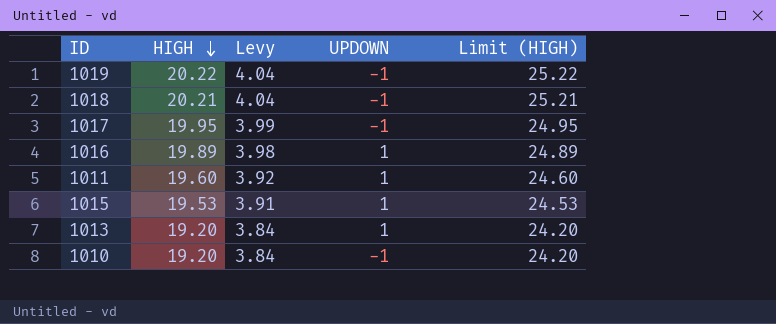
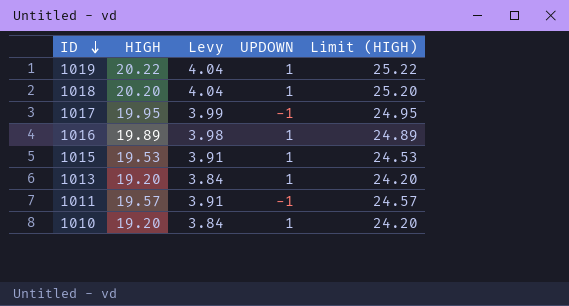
row order: HIGH descending -> ID descending
1019 | UPDOWN: -1 -> 1
1018 | HIGH: 20.21 -> 20.20
1018 | UPDOWN: -1 -> 1
1018 | Limit (HIGH): 25.21 -> 25.20
1011 | HIGH: 19.60 -> 19.57
1011 | Levy: 3.92 -> 3.91
1011 | UPDOWN: 1 -> -1
1011 | Limit (HIGH): 24.60 -> 24.57
1010 | UPDOWN: -1 -> 1

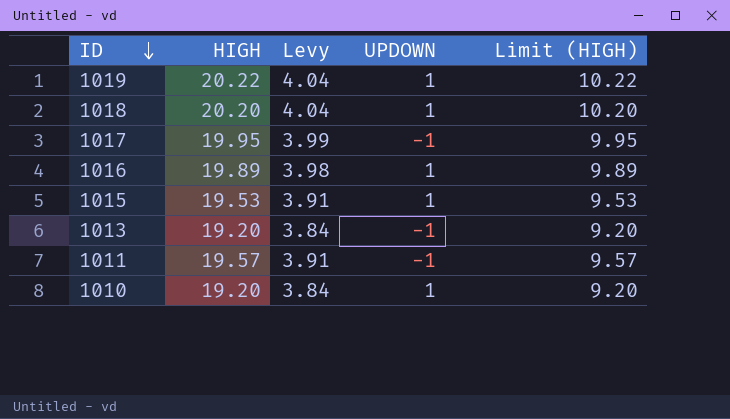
column Limit (HIGH) | formula: [HIGH] + 5 -> [HIGH] - 10
1013 | UPDOWN: 1 -> -1

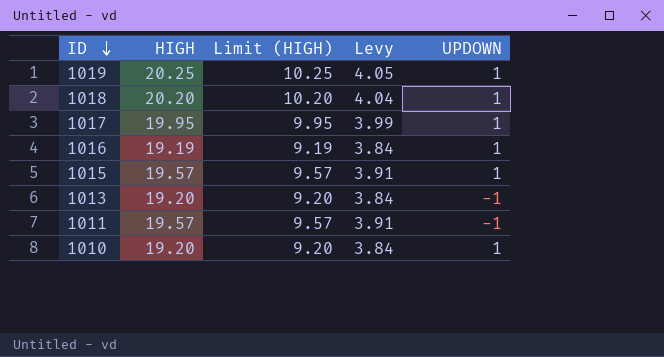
column Limit (HIGH) | position: 5 -> 3
1019 | HIGH: 20.22 -> 20.25
1019 | Limit (HIGH): 10.22 -> 10.25
1019 | Levy: 4.04 -> 4.05
1017 | UPDOWN: -1 -> 1
1016 | HIGH: 19.89 -> 19.19
1016 | Limit (HIGH): 9.89 -> 9.19
1016 | Levy: 3.98 -> 3.84
1015 | HIGH: 19.53 -> 19.57
1015 | Limit (HIGH): 9.53 -> 9.57

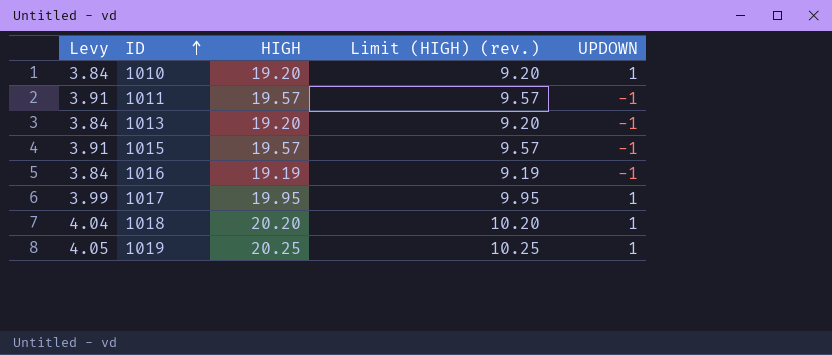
row order: ID descending -> ID ascending
column Levy | position: 4 -> 1
column name: Limit (HIGH) -> Limit (HIGH) (rev.)
1015 | UPDOWN: 1 -> -1
1016 | UPDOWN: 1 -> -1

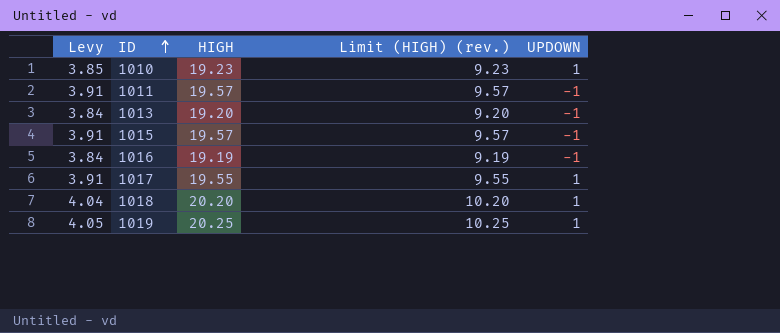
1010 | Levy: 3.84 -> 3.85
1010 | HIGH: 19.20 -> 19.23
1010 | Limit (HIGH) (rev.): 9.20 -> 9.23
1017 | Levy: 3.99 -> 3.91
1017 | HIGH: 19.95 -> 19.55
1017 | Limit (HIGH) (rev.): 9.95 -> 9.55

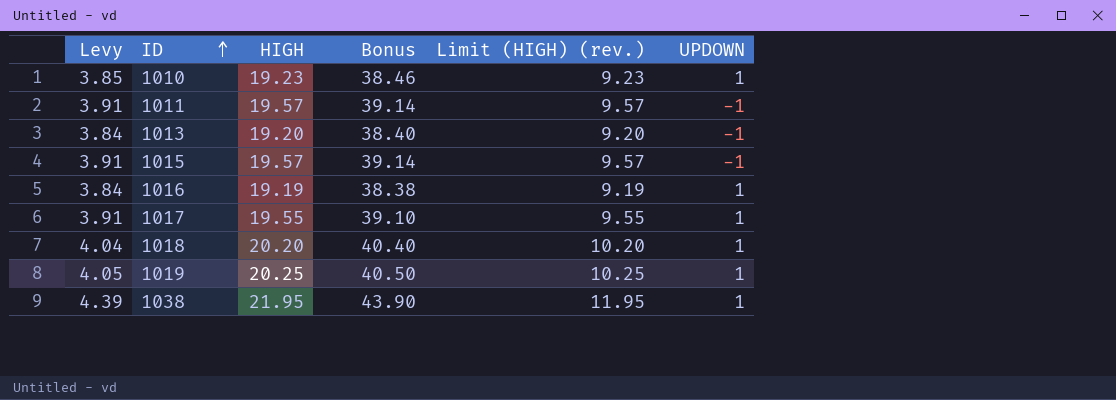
column Bonus | formula: none -> [HIGH] * 2
1016 | UPDOWN: -1 -> 1
row 1038: none -> 4.39 | 21.95 | 43.90 | 11.95 | 1

